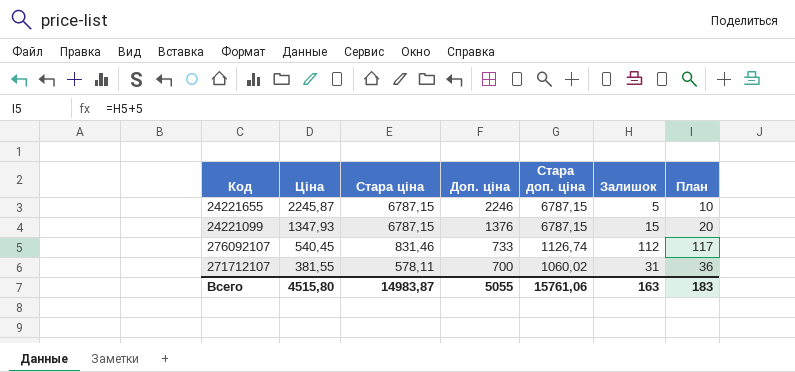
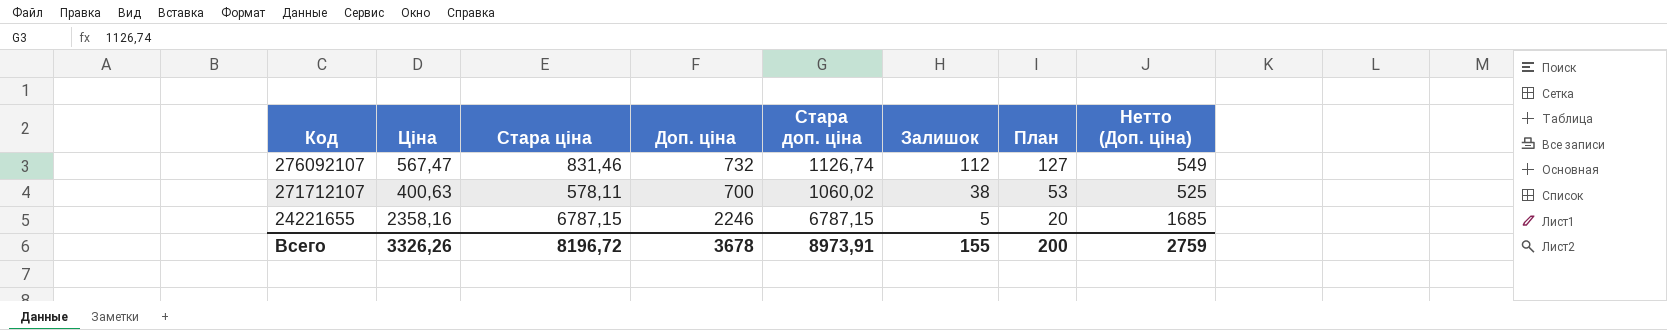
row order: Ціна descending -> Код descending
column План | formula: [Залишок] + 5 -> [Залишок] + 15
column Нетто (Доп. ціна) | formula: none -> [Доп. ціна] * 0,75
row 24221099: 1347,93 | 6787,15 | 1376 | 6787,15 | 15 | 20 -> none
276092107 | Ціна: 540,45 -> 567,47
276092107 | Доп. ціна: 733 -> 732
271712107 | Ціна: 381,55 -> 400,63
271712107 | Залишок: 31 -> 38
24221655 | Ціна: 2245,87 -> 2358,16
Всего | Ціна: 4515,80 -> 3326,26
Всего | Стара ціна: 14983,87 -> 8196,72
Всего | Доп. ціна: 5055 -> 3678
Всего | Стара доп. ціна: 15761,06 -> 8973,91
Всего | Залишок: 163 -> 155
Всего | План: 183 -> 200

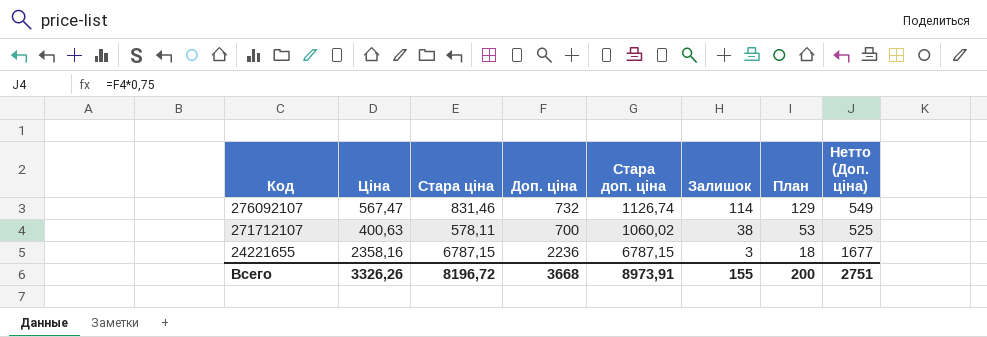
276092107 | Залишок: 112 -> 114
276092107 | План: 127 -> 129
24221655 | Доп. ціна: 2246 -> 2236
24221655 | Залишок: 5 -> 3
24221655 | План: 20 -> 18
24221655 | Нетто (Доп. ціна): 1685 -> 1677
Всего | Доп. ціна: 3678 -> 3668
Всего | Нетто (Доп. ціна): 2759 -> 2751

